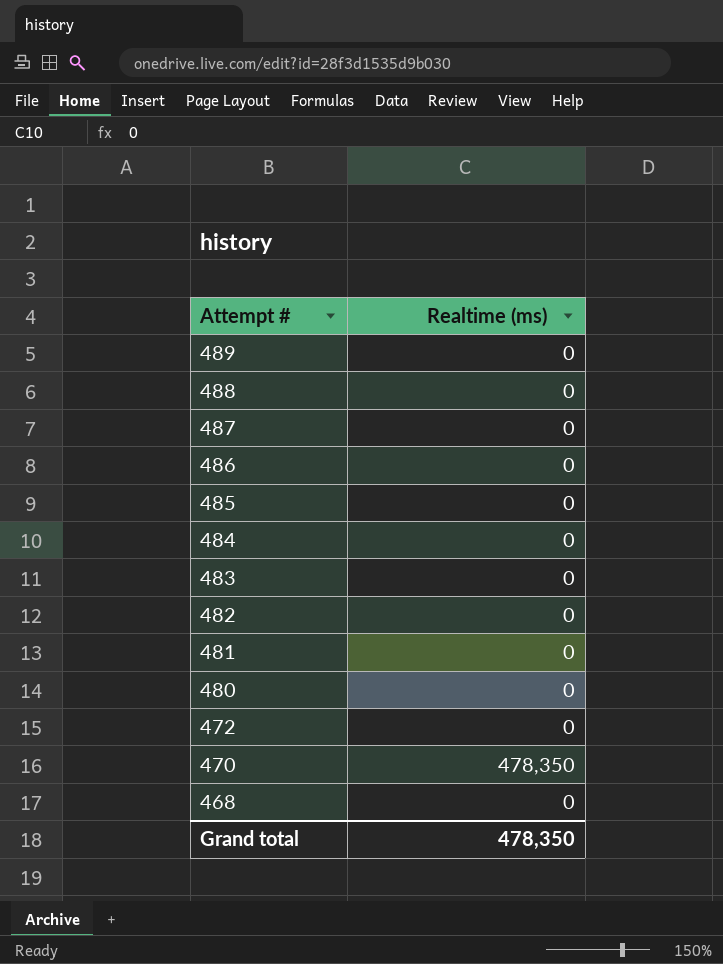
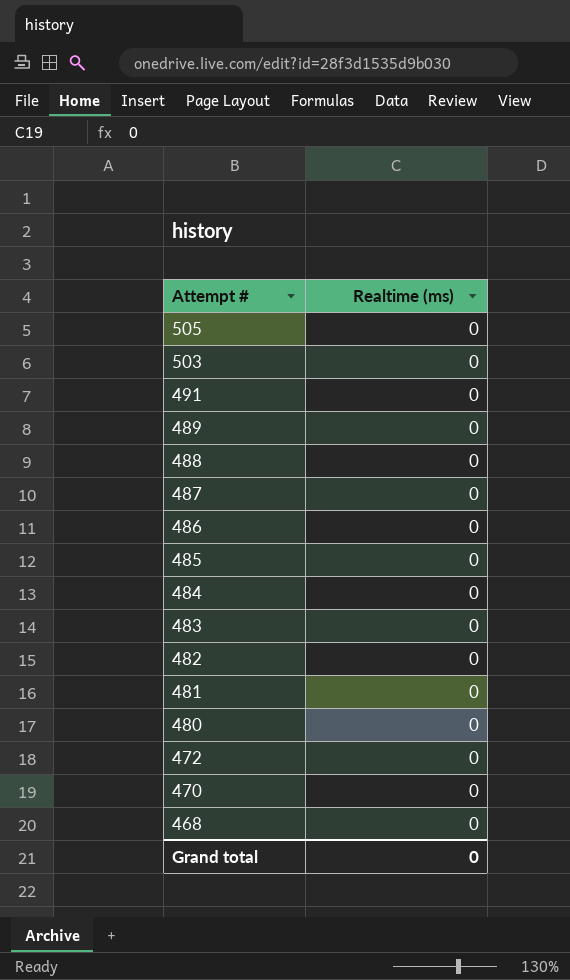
row 505: none -> 0
row 503: none -> 0
row 491: none -> 0
470 | Realtime (ms): 478,350 -> 0
Grand total | Realtime (ms): 478,350 -> 0

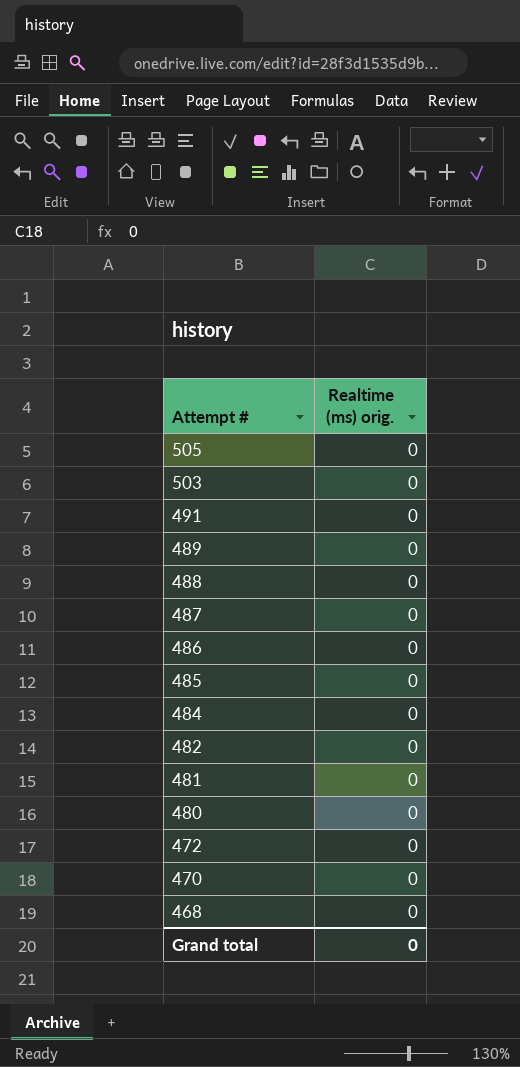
column name: Realtime (ms) -> Realtime (ms) orig.
row 483: 0 -> none

